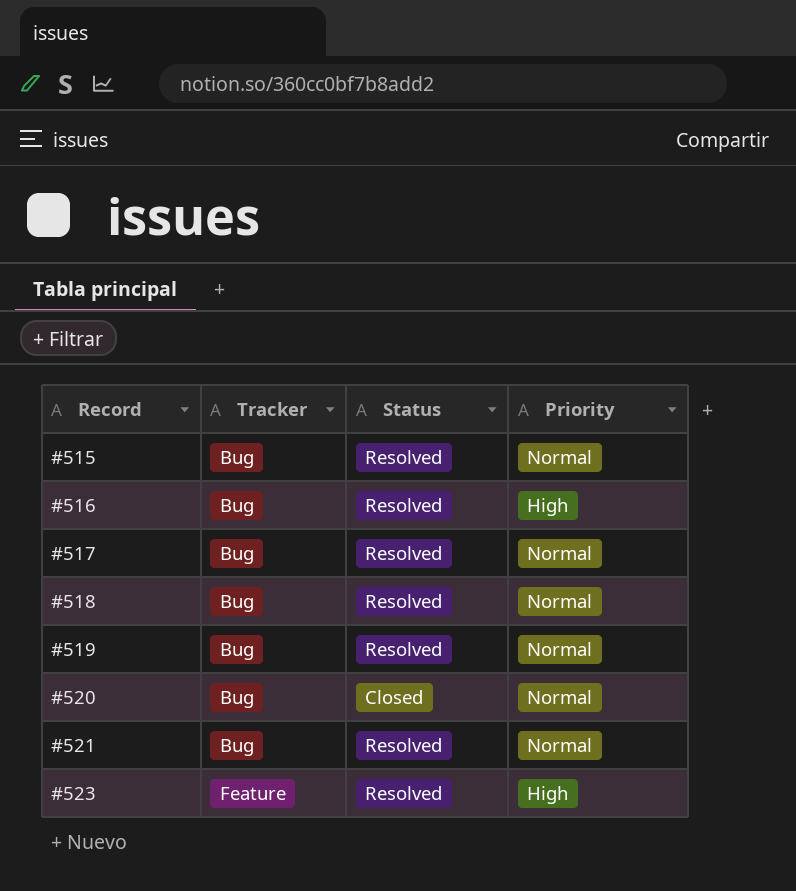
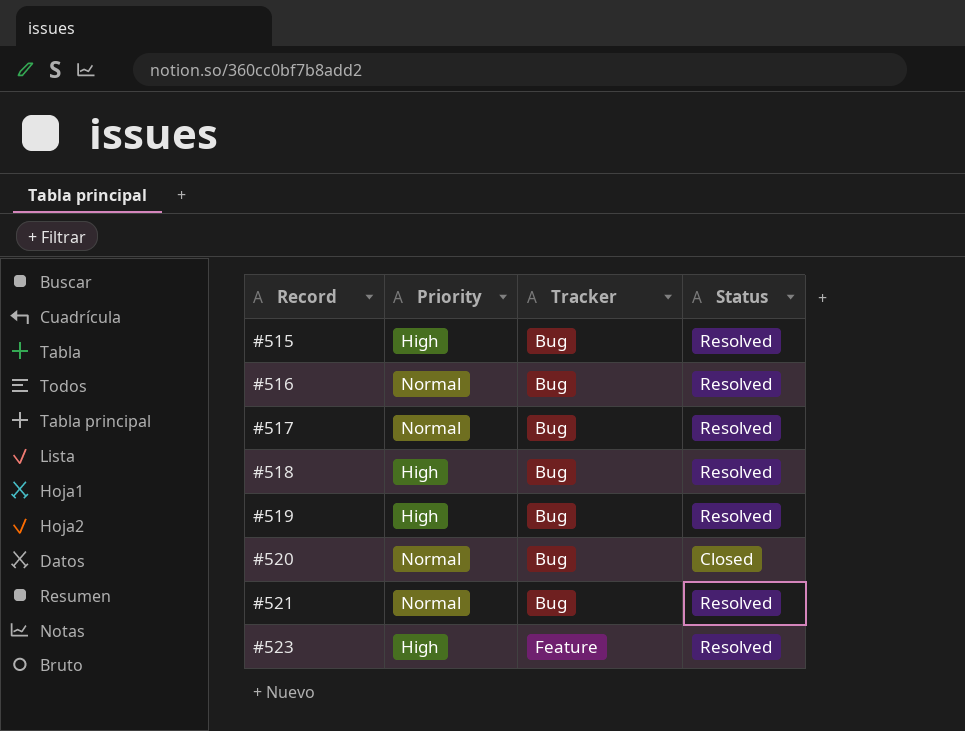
column Priority | position: 4 -> 2
#515 | Priority: Normal -> High
#516 | Priority: High -> Normal
#518 | Priority: Normal -> High
#519 | Priority: Normal -> High

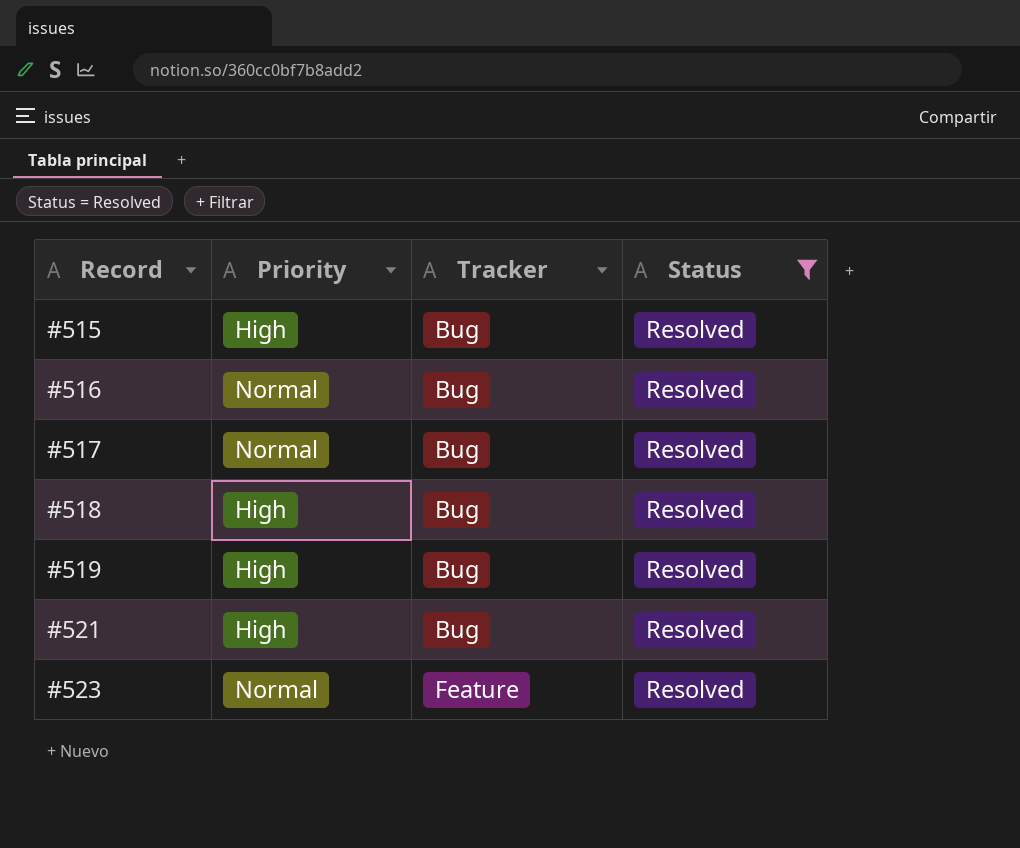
filter: none -> Status = Resolved
#521 | Priority: Normal -> High
#523 | Priority: High -> Normal

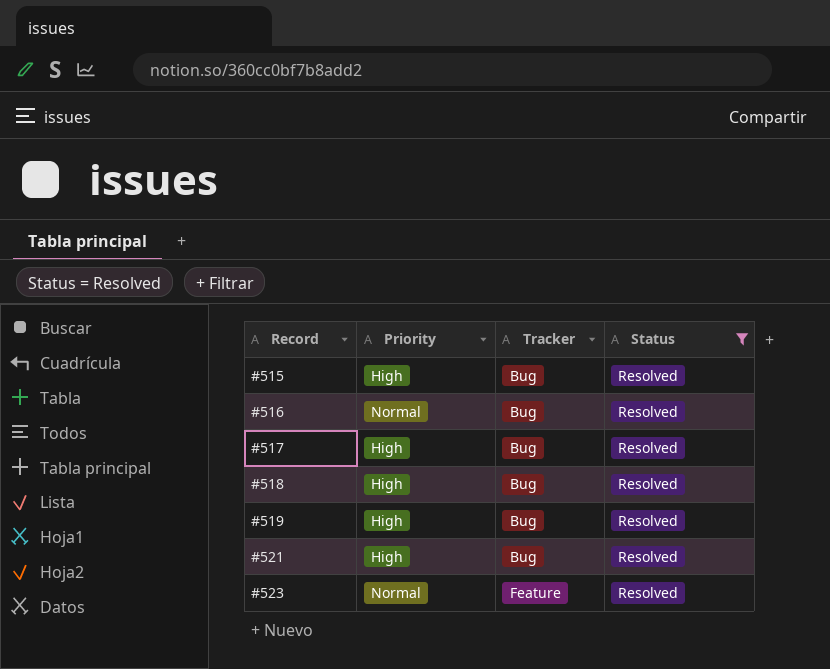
#517 | Priority: Normal -> High

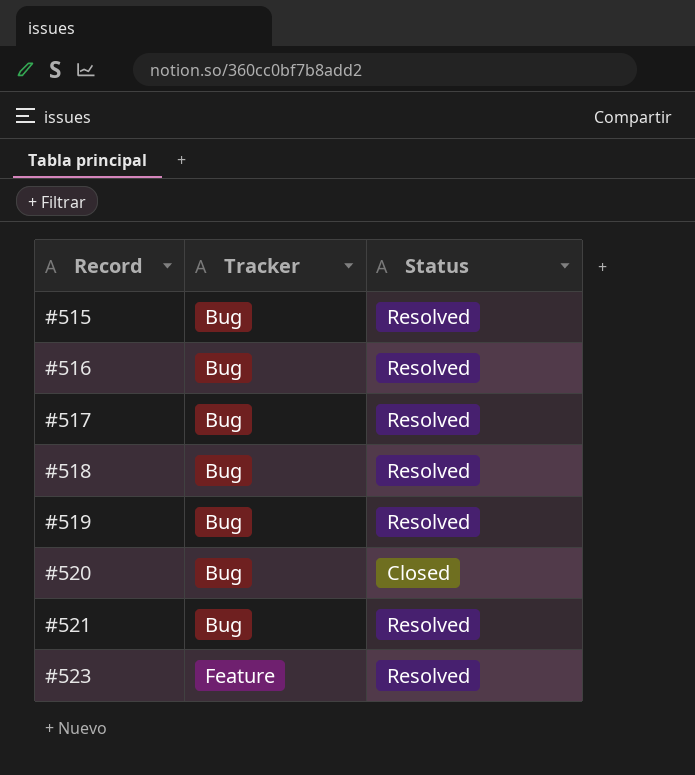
filter: Status = Resolved -> none
column Priority | position: 2 -> none

